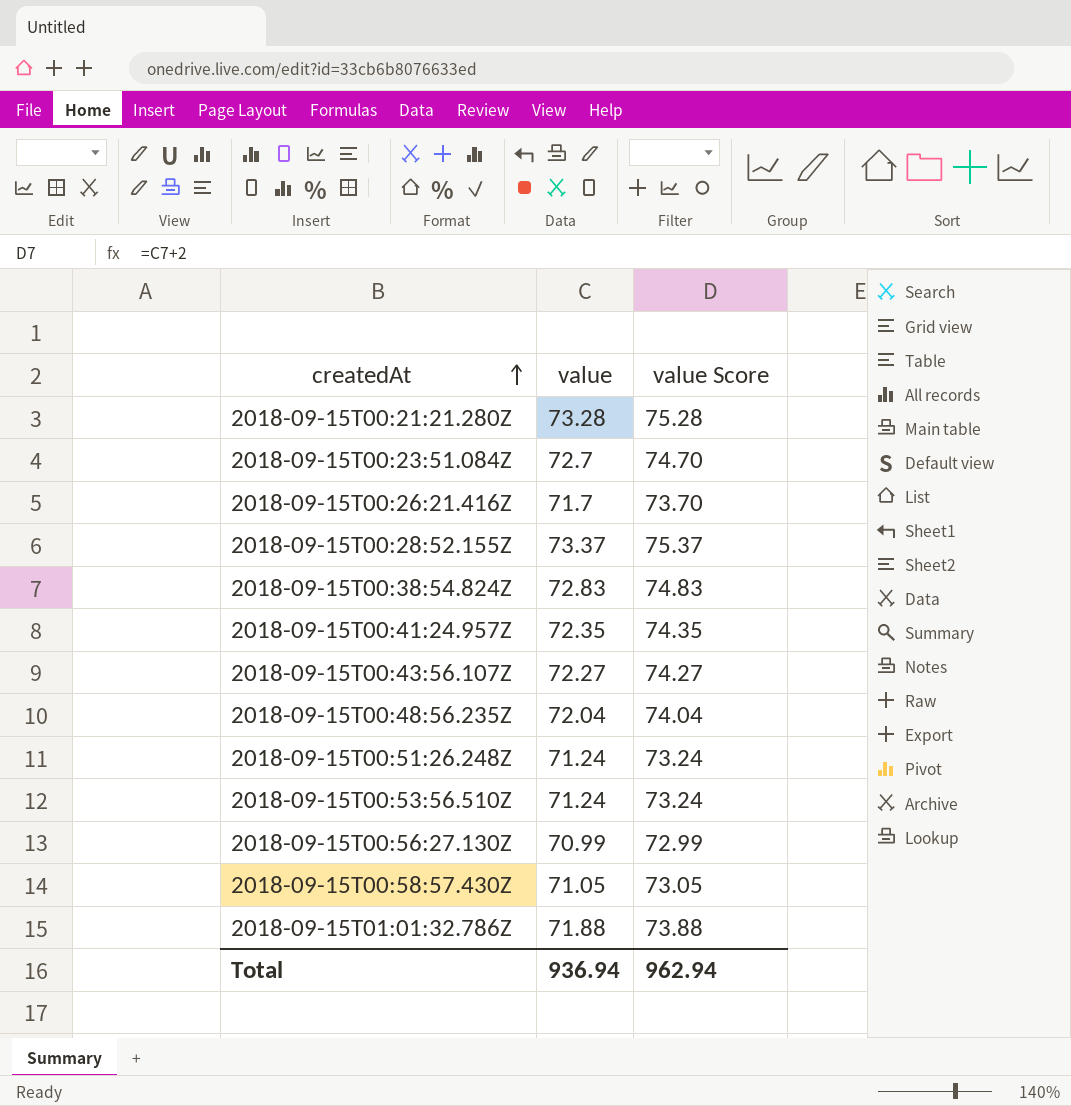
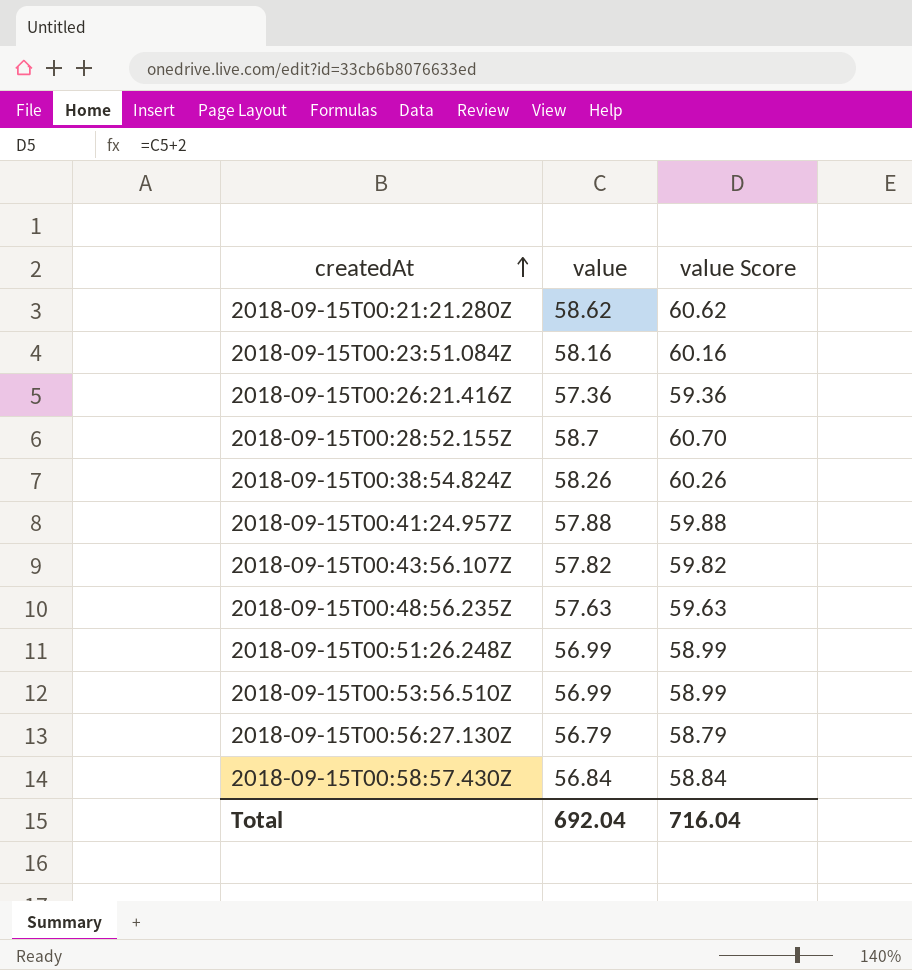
row 2018-09-15T01:01:32.786Z: 71.88 | 73.88 -> none
2018-09-15T00:21:21.280Z | value: 73.28 -> 58.62
2018-09-15T00:21:21.280Z | value Score: 75.28 -> 60.62
2018-09-15T00:23:51.084Z | value: 72.7 -> 58.16
2018-09-15T00:23:51.084Z | value Score: 74.70 -> 60.16
2018-09-15T00:26:21.416Z | value: 71.7 -> 57.36
2018-09-15T00:26:21.416Z | value Score: 73.70 -> 59.36
2018-09-15T00:28:52.155Z | value: 73.37 -> 58.7
2018-09-15T00:28:52.155Z | value Score: 75.37 -> 60.70
2018-09-15T00:38:54.824Z | value: 72.83 -> 58.26
2018-09-15T00:38:54.824Z | value Score: 74.83 -> 60.26
2018-09-15T00:41:24.957Z | value: 72.35 -> 57.88
2018-09-15T00:41:24.957Z | value Score: 74.35 -> 59.88
2018-09-15T00:43:56.107Z | value: 72.27 -> 57.82
2018-09-15T00:43:56.107Z | value Score: 74.27 -> 59.82
2018-09-15T00:48:56.235Z | value: 72.04 -> 57.63
2018-09-15T00:48:56.235Z | value Score: 74.04 -> 59.63
2018-09-15T00:51:26.248Z | value: 71.24 -> 56.99
2018-09-15T00:51:26.248Z | value Score: 73.24 -> 58.99
2018-09-15T00:53:56.510Z | value: 71.24 -> 56.99
2018-09-15T00:53:56.510Z | value Score: 73.24 -> 58.99
2018-09-15T00:56:27.130Z | value: 70.99 -> 56.79
2018-09-15T00:56:27.130Z | value Score: 72.99 -> 58.79
2018-09-15T00:58:57.430Z | value: 71.05 -> 56.84
2018-09-15T00:58:57.430Z | value Score: 73.05 -> 58.84
Total | value: 936.94 -> 692.04
Total | value Score: 962.94 -> 716.04

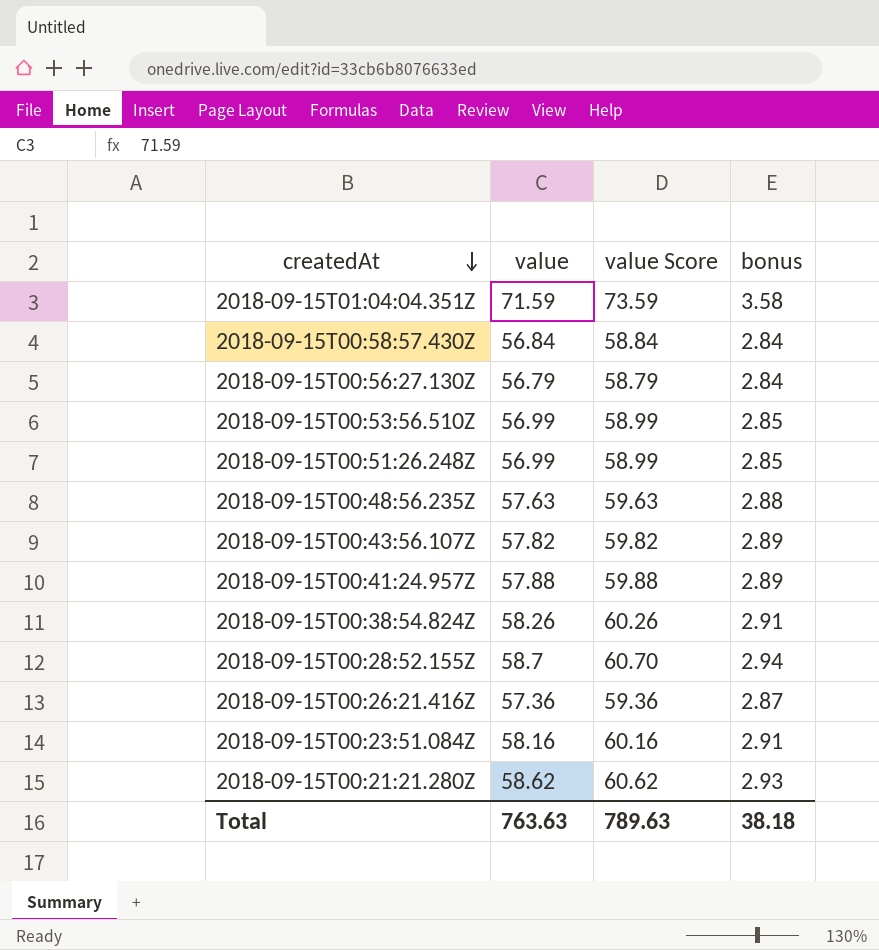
row order: createdAt ascending -> createdAt descending
column bonus | formula: none -> [value] * 0.05
row 2018-09-15T01:04:04.351Z: none -> 71.59 | 73.59 | 3.58
Total | value: 692.04 -> 763.63
Total | value Score: 716.04 -> 789.63

